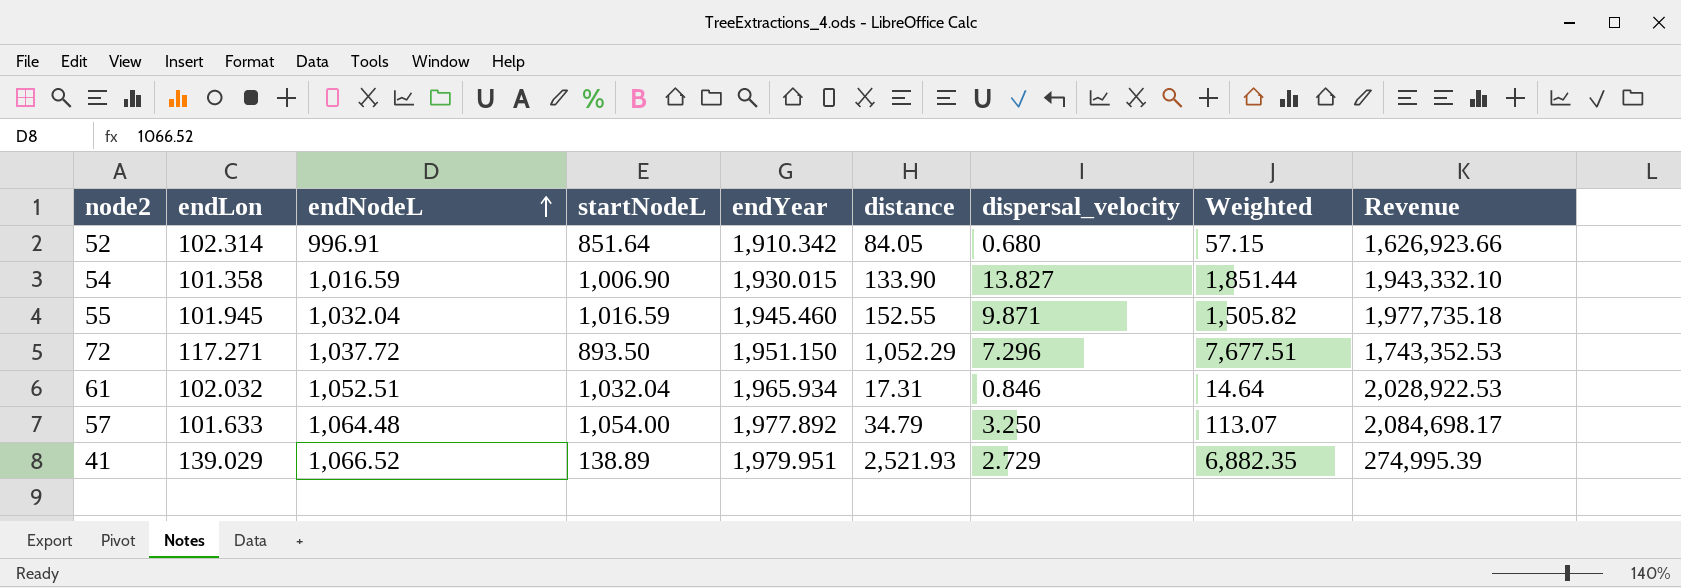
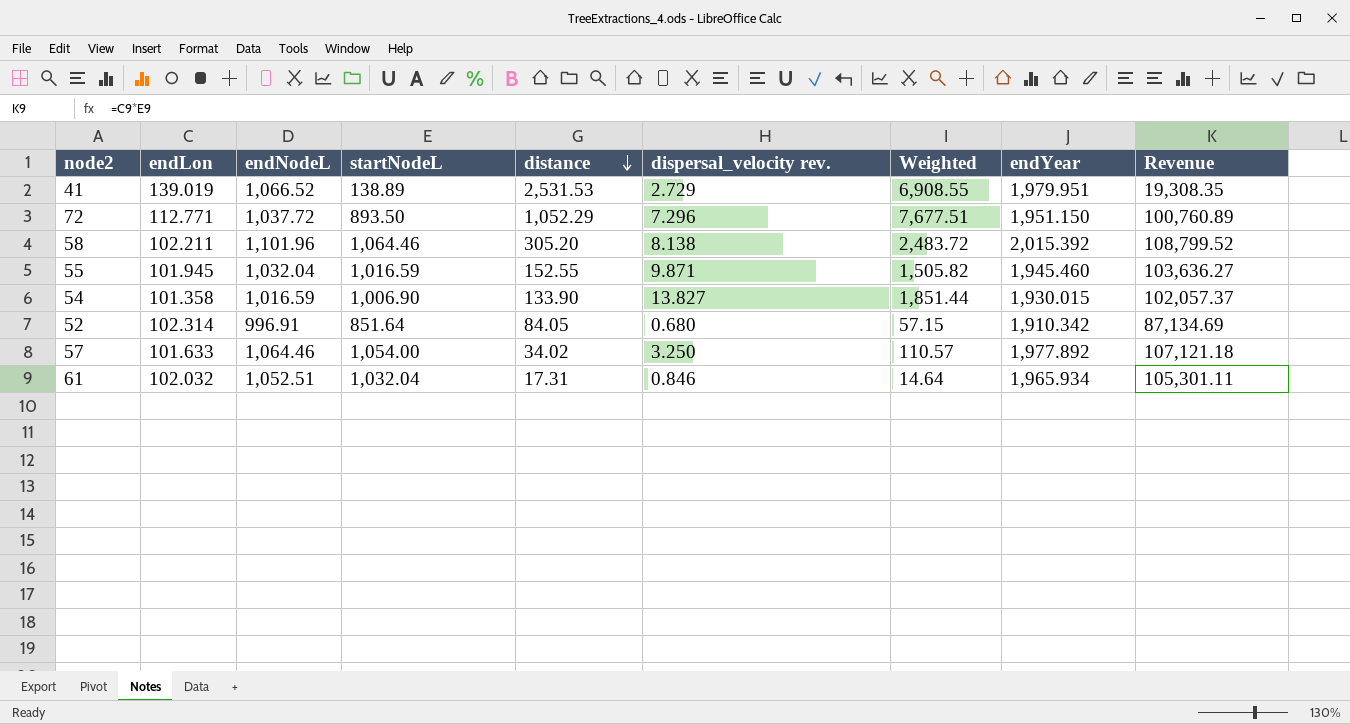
row order: endNodeL ascending -> distance descending
column name: dispersal_velocity -> dispersal_velocity rev.
column endYear | position: 5 -> 8
column Revenue | formula: [startNodeL] * [endYear] -> [endLon] * [startNodeL]
41 | endLon: 139.029 -> 139.019
41 | distance: 2,521.93 -> 2,531.53
41 | Weighted: 6,882.35 -> 6,908.55
72 | endLon: 117.271 -> 112.771
row 58: none -> 102.211 | 1,101.96 | 1,064.46 | 305.20 | 8.138 | 2,483.72 | 2,015.392 | 108,799.52
57 | endNodeL: 1,064.48 -> 1,064.46
57 | distance: 34.79 -> 34.02
57 | Weighted: 113.07 -> 110.57

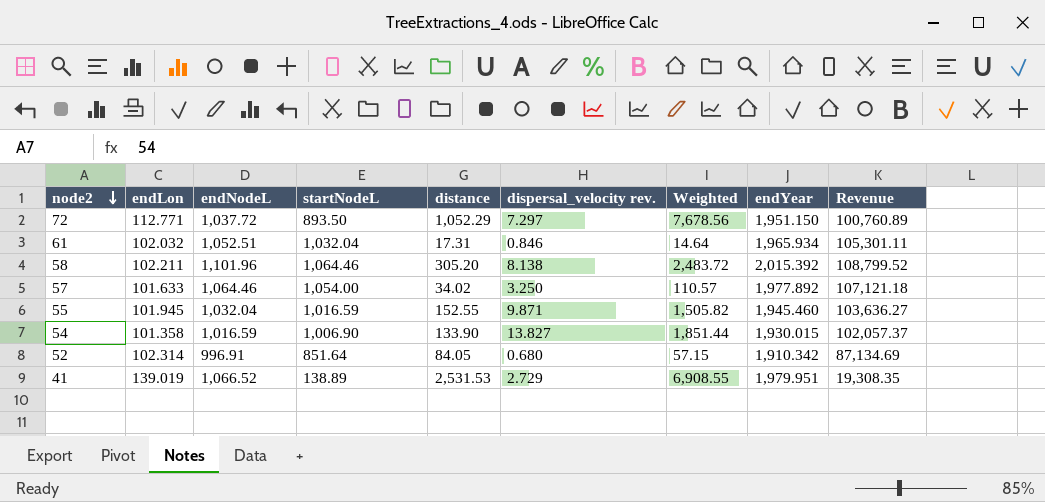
row order: distance descending -> node2 descending
72 | dispersal_velocity rev.: 7.296 -> 7.297
72 | Weighted: 7,677.51 -> 7,678.56

